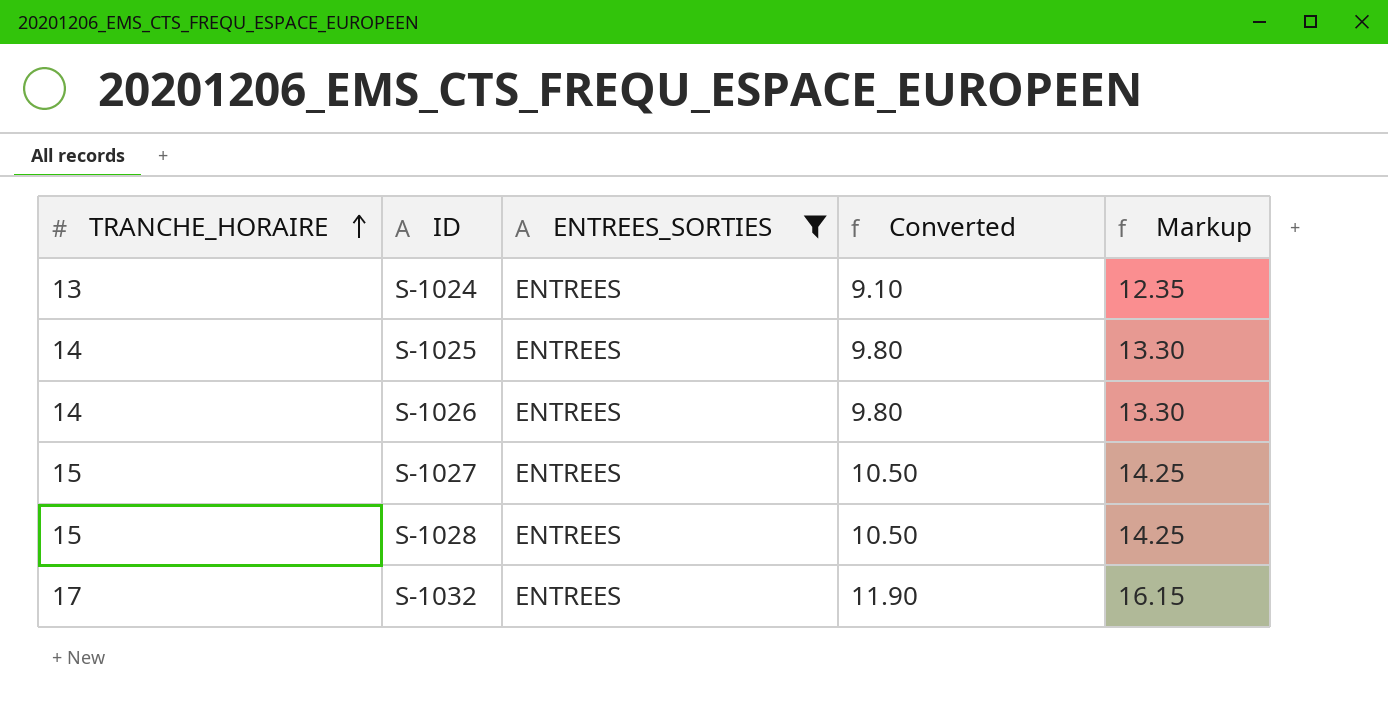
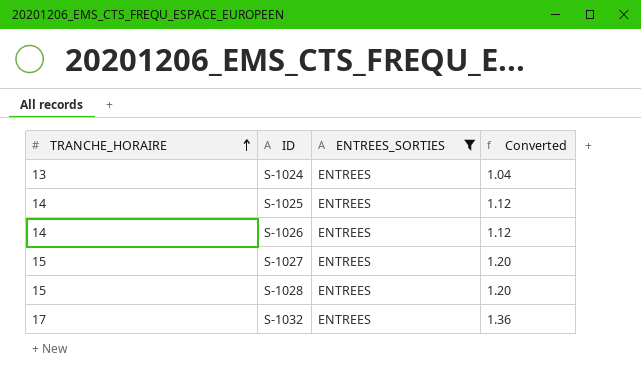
column Markup | formula: [TRANCHE_HORAIRE] * 0.95 -> none
column Converted | formula: [TRANCHE_HORAIRE] * 0.7 -> [TRANCHE_HORAIRE] * 0.08

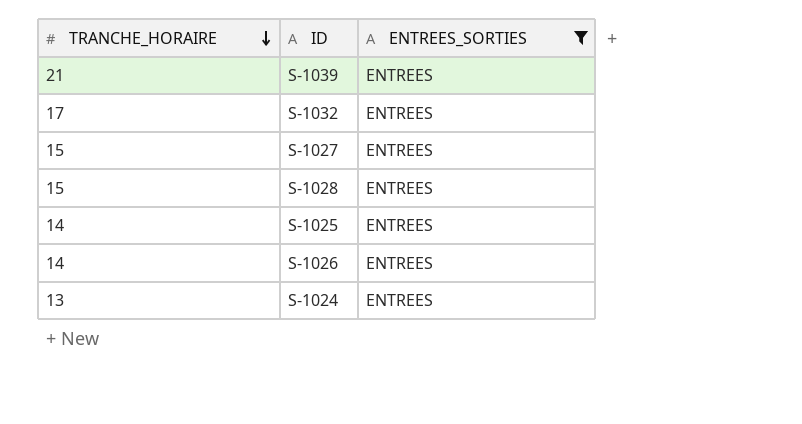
row order: TRANCHE_HORAIRE ascending -> TRANCHE_HORAIRE descending
column Converted | formula: [TRANCHE_HORAIRE] * 0.08 -> none
row S-1039: none -> 21 | ENTREES

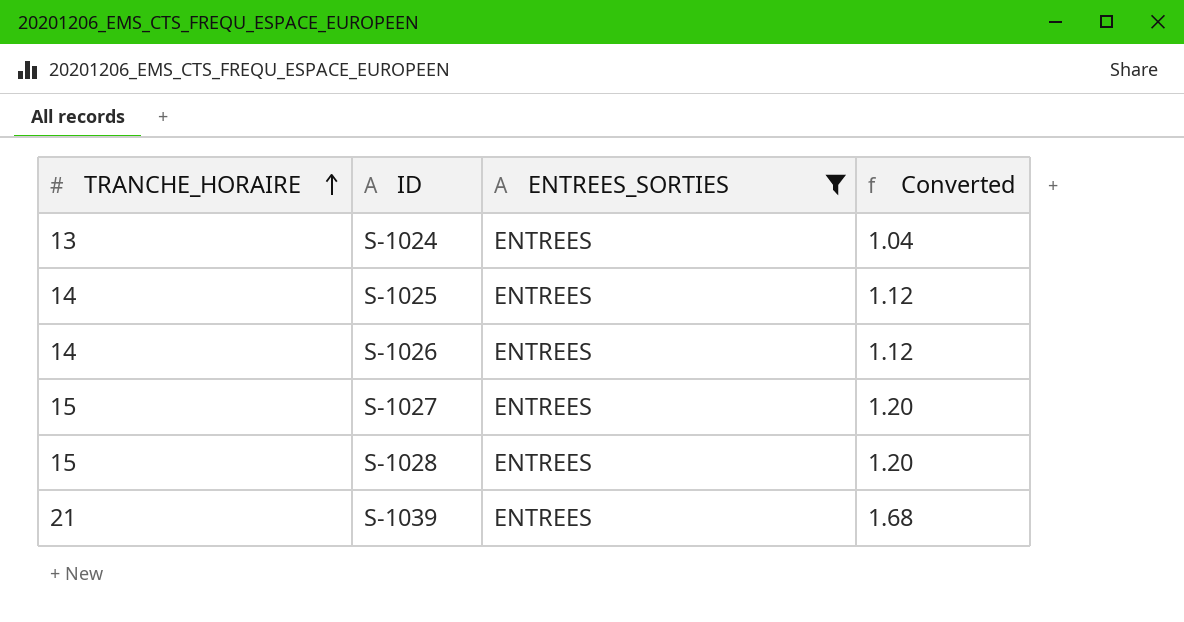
row order: TRANCHE_HORAIRE descending -> TRANCHE_HORAIRE ascending
column Converted | formula: none -> [TRANCHE_HORAIRE] * 0.08
row S-1032: 17 | ENTREES -> none

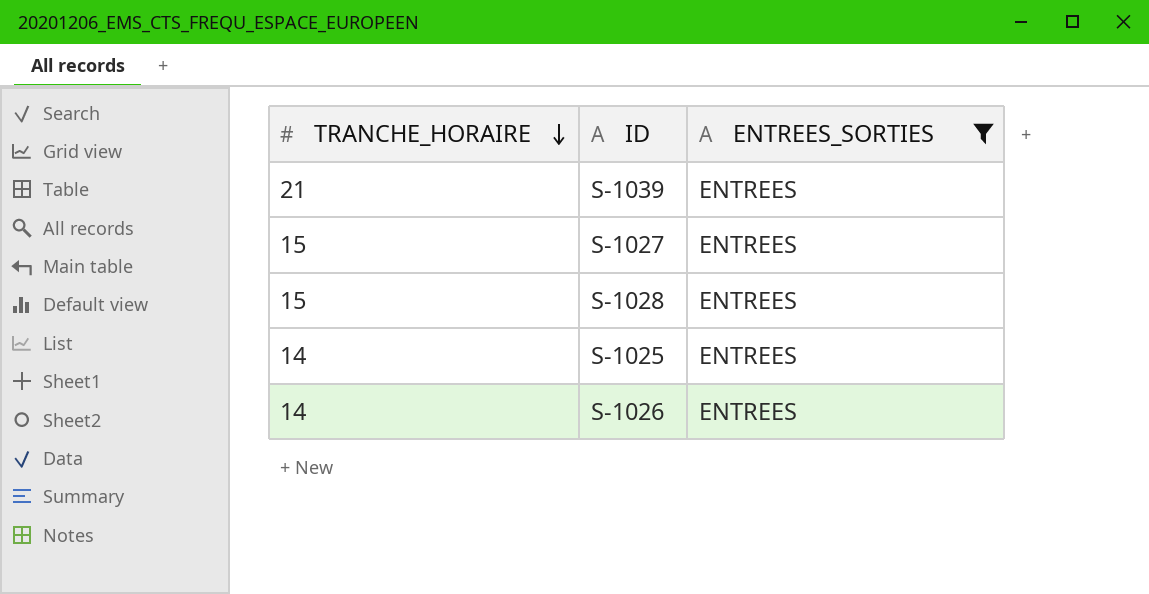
row order: TRANCHE_HORAIRE ascending -> TRANCHE_HORAIRE descending
column Converted | formula: [TRANCHE_HORAIRE] * 0.08 -> none
row S-1024: 13 | ENTREES | 1.04 -> none

